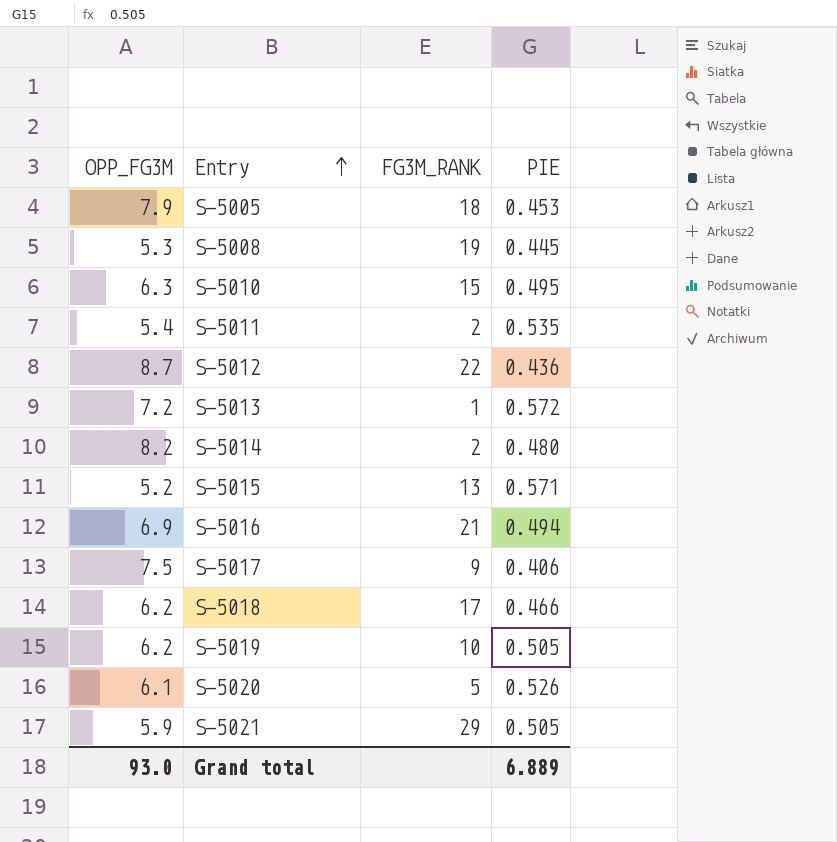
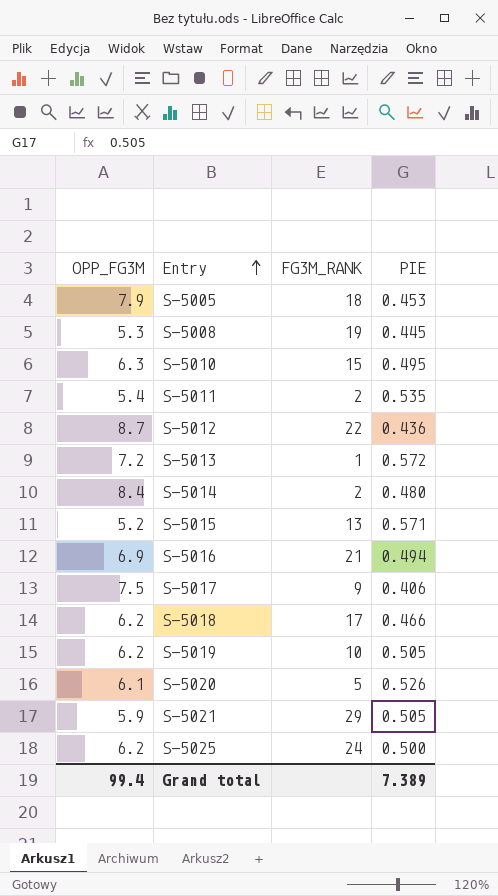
S-5014 | OPP_FG3M: 8.2 -> 8.4
row S-5025: none -> 6.2 | 24 | 0.500
Grand total | OPP_FG3M: 93.0 -> 99.4
Grand total | PIE: 6.889 -> 7.389

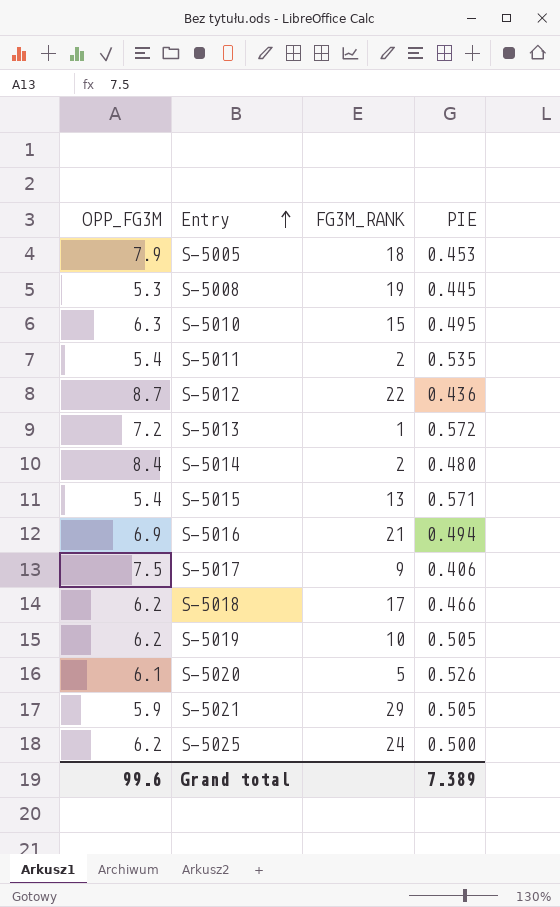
S-5015 | OPP_FG3M: 5.2 -> 5.4
Grand total | OPP_FG3M: 99.4 -> 99.6

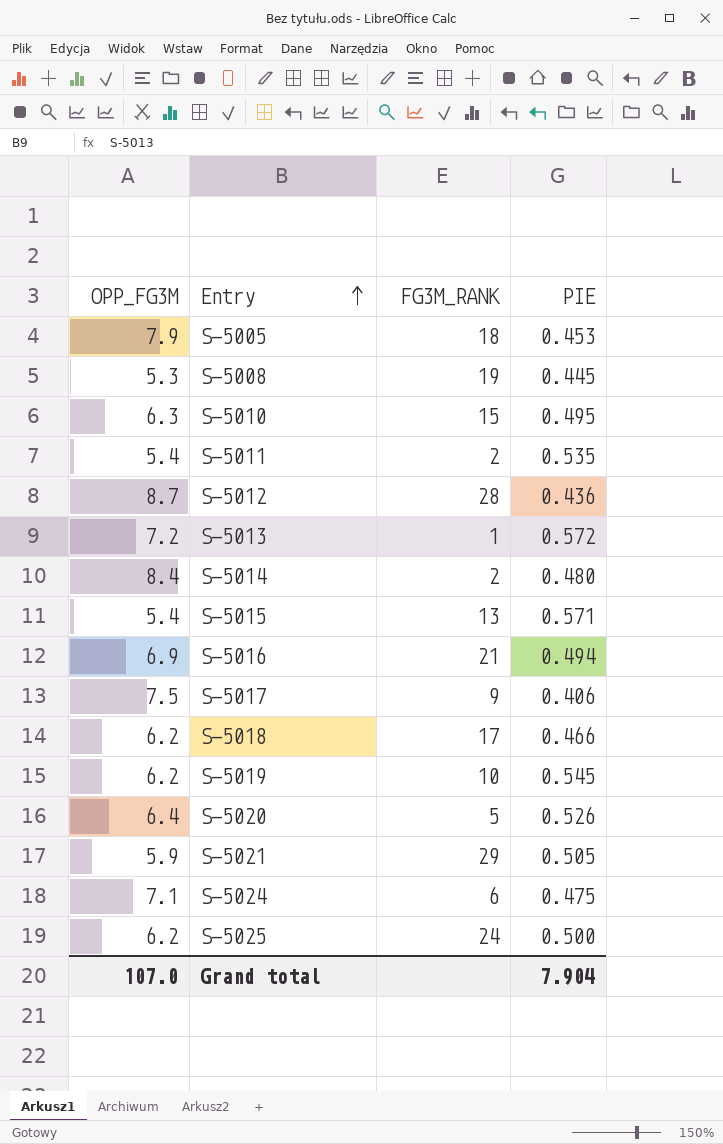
S-5012 | FG3M_RANK: 22 -> 28
S-5019 | PIE: 0.505 -> 0.545
S-5020 | OPP_FG3M: 6.1 -> 6.4
row S-5024: none -> 7.1 | 6 | 0.475
Grand total | OPP_FG3M: 99.6 -> 107.0
Grand total | PIE: 7.389 -> 7.904

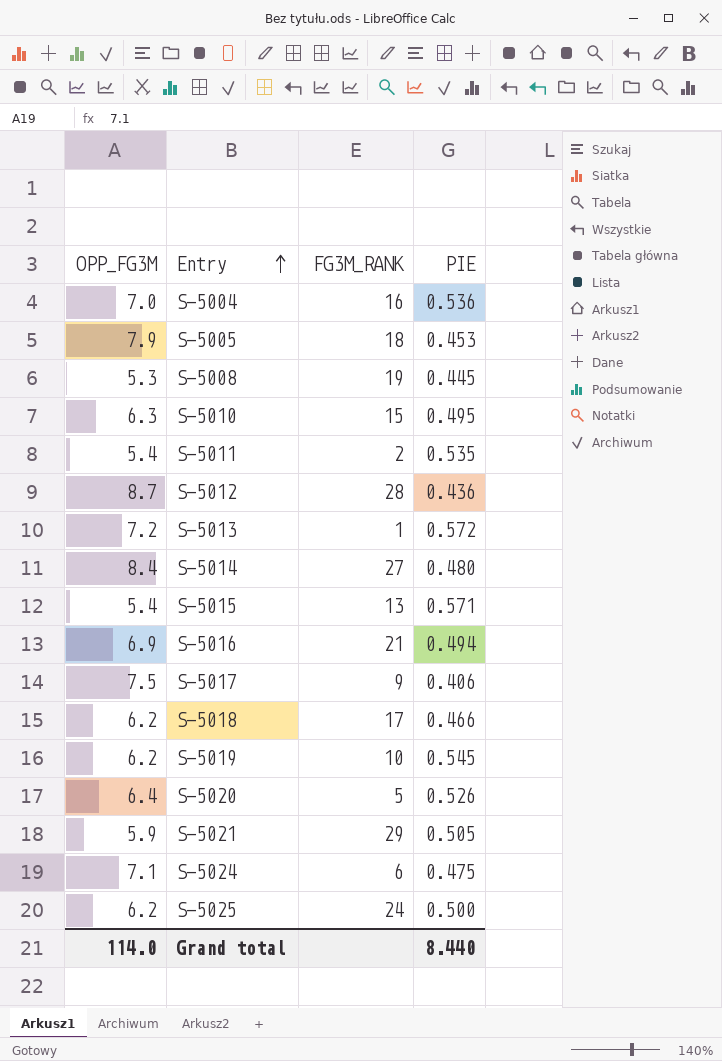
row S-5004: none -> 7.0 | 16 | 0.536
S-5014 | FG3M_RANK: 2 -> 27
Grand total | OPP_FG3M: 107.0 -> 114.0
Grand total | PIE: 7.904 -> 8.440

